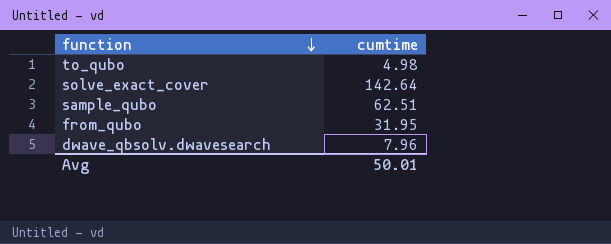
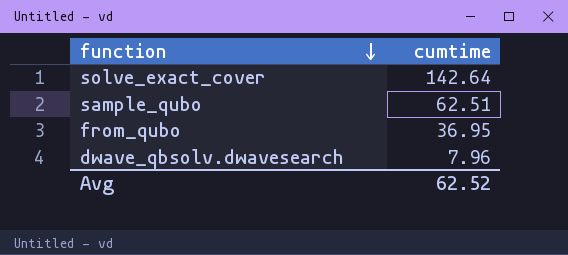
row to_qubo: 4.98 -> none
from_qubo | cumtime: 31.95 -> 36.95
Avg | cumtime: 50.01 -> 62.52

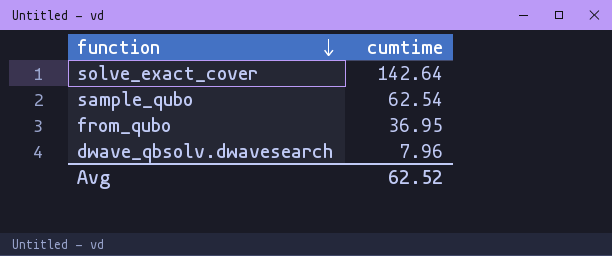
sample_qubo | cumtime: 62.51 -> 62.54

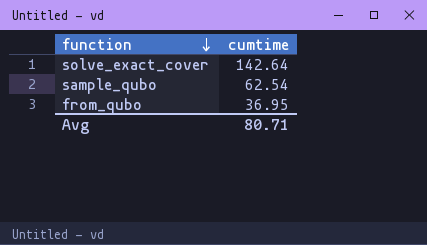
row dwave_qbsolv.dwavesearch: 7.96 -> none
Avg | cumtime: 62.52 -> 80.71

